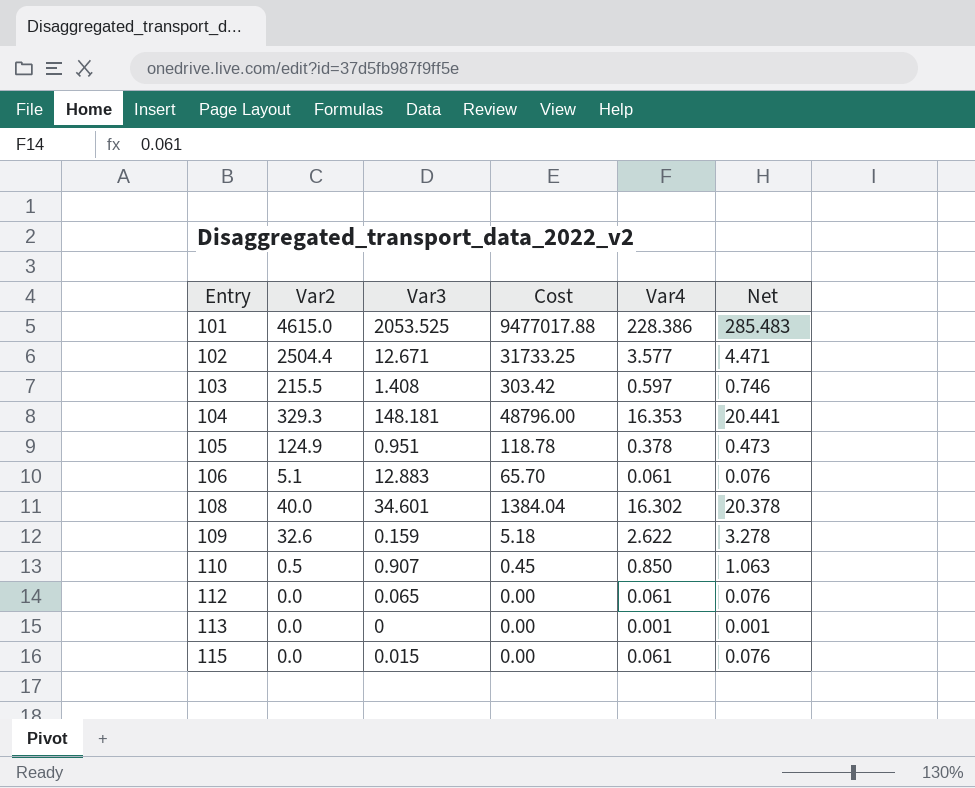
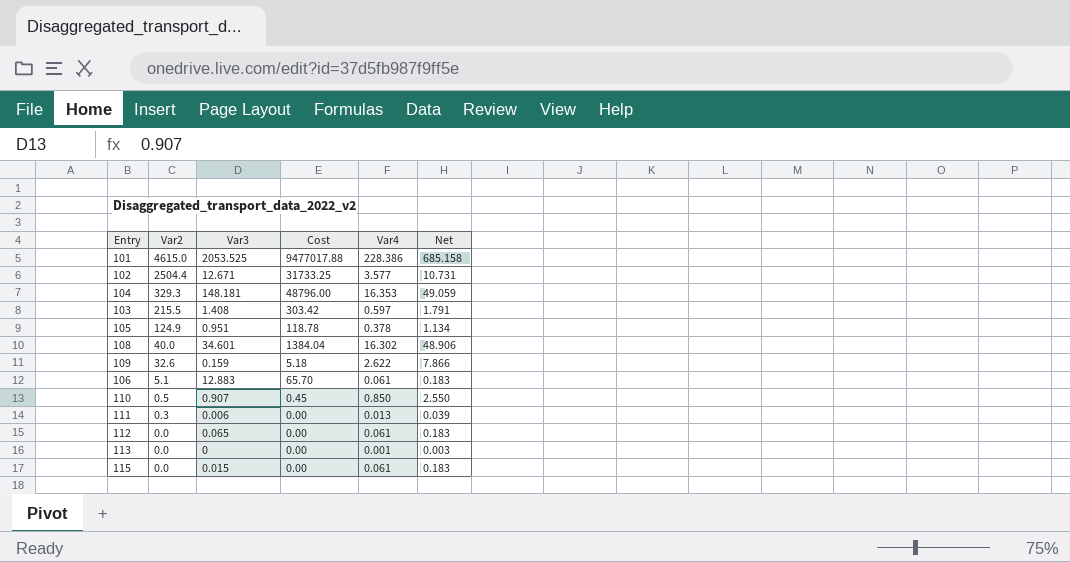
row order: Entry ascending -> Var2 descending
column Net | formula: [Var4] * 1.25 -> [Var4] * 3
row 111: none -> 0.3 | 0.006 | 0.00 | 0.013 | 0.039

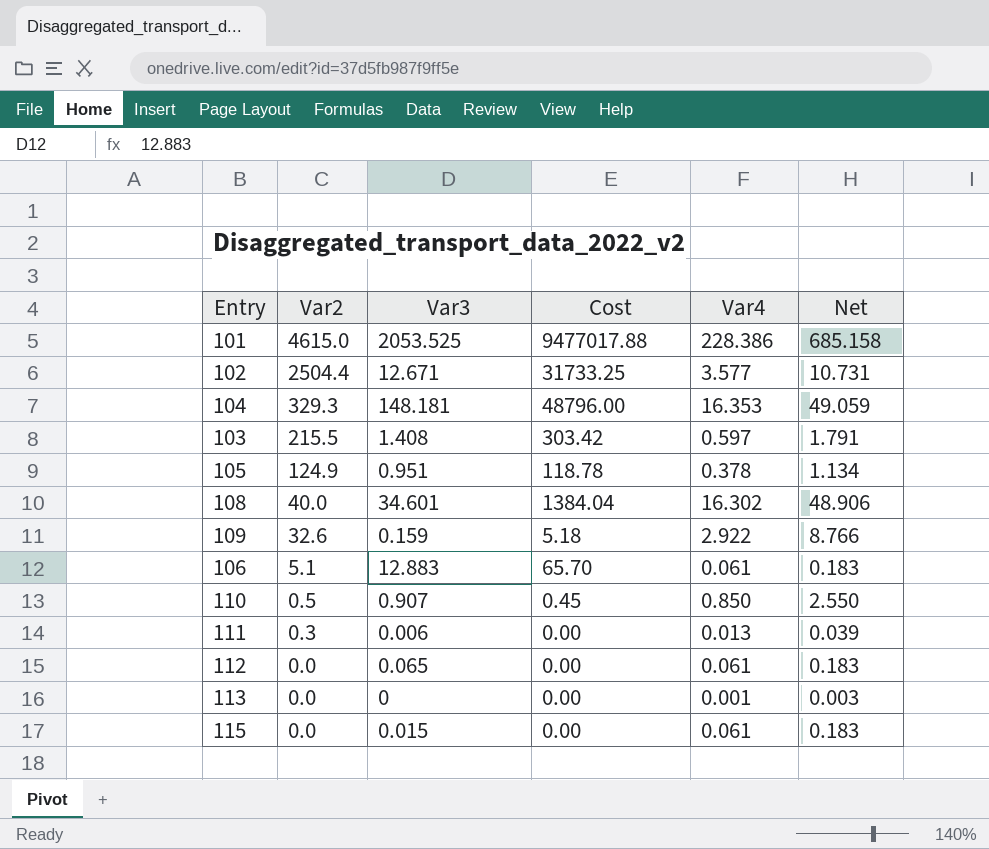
109 | Var4: 2.622 -> 2.922
109 | Net: 7.866 -> 8.766

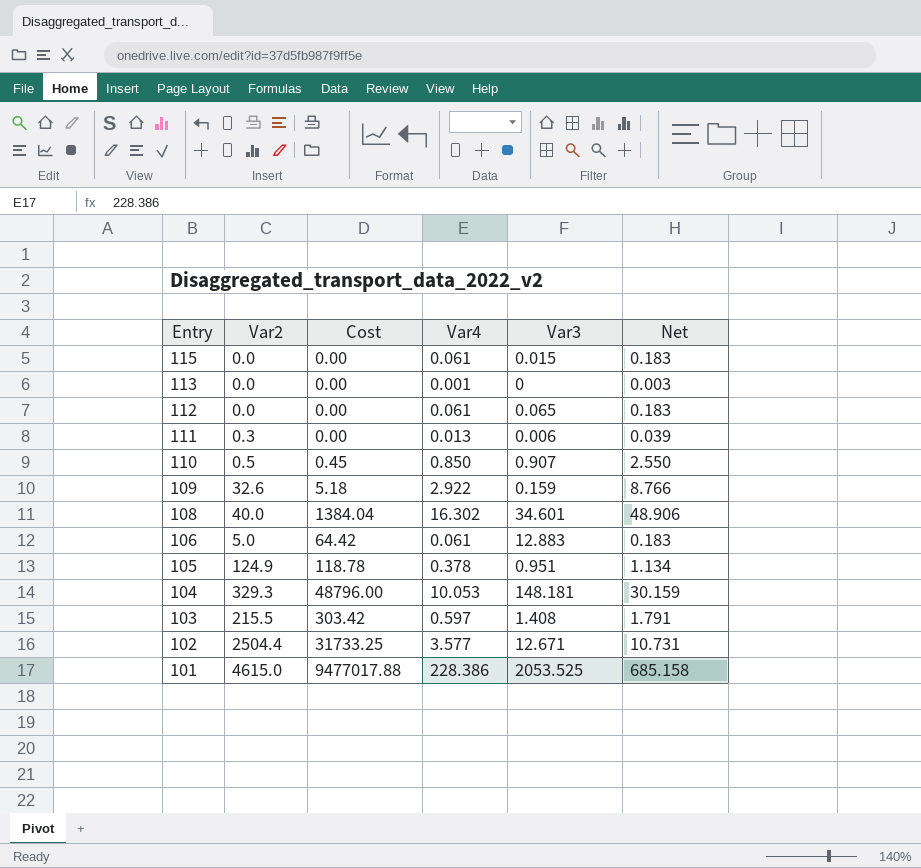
row order: Var2 descending -> Entry descending
column Var3 | position: 3 -> 5
106 | Var2: 5.1 -> 5.0
106 | Cost: 65.70 -> 64.42
104 | Var4: 16.353 -> 10.053
104 | Net: 49.059 -> 30.159

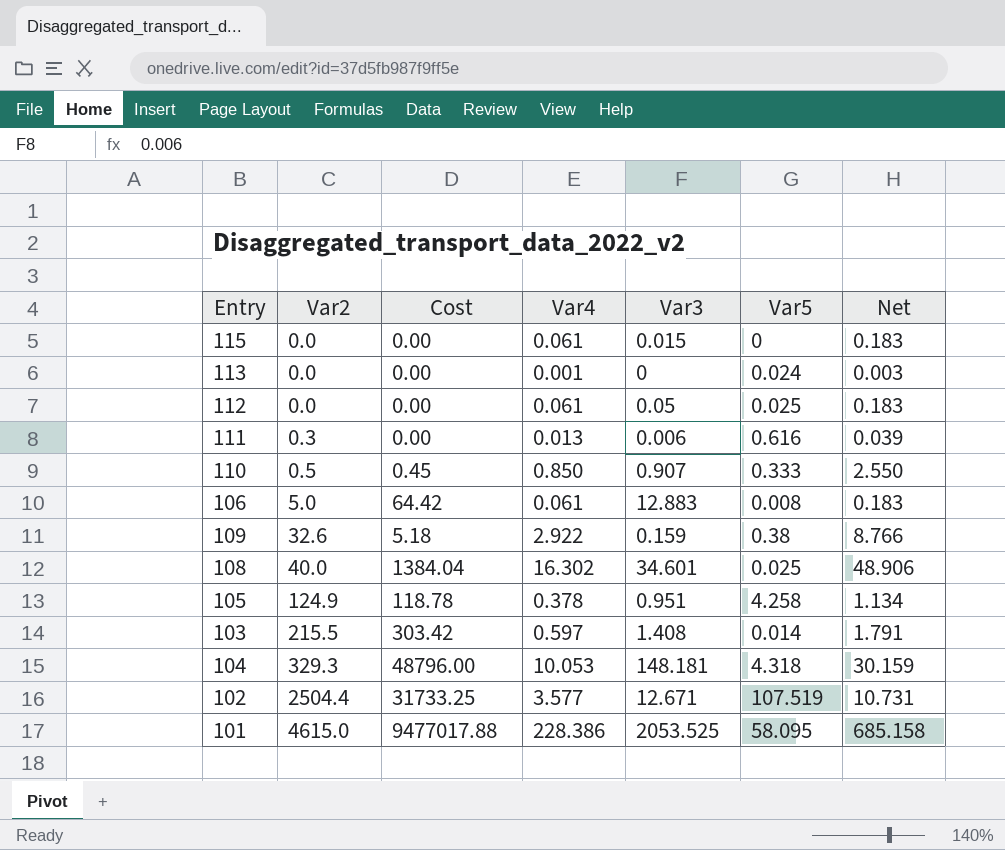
row order: Entry descending -> Var2 ascending
column Var5 | position: none -> 6
112 | Var3: 0.065 -> 0.05

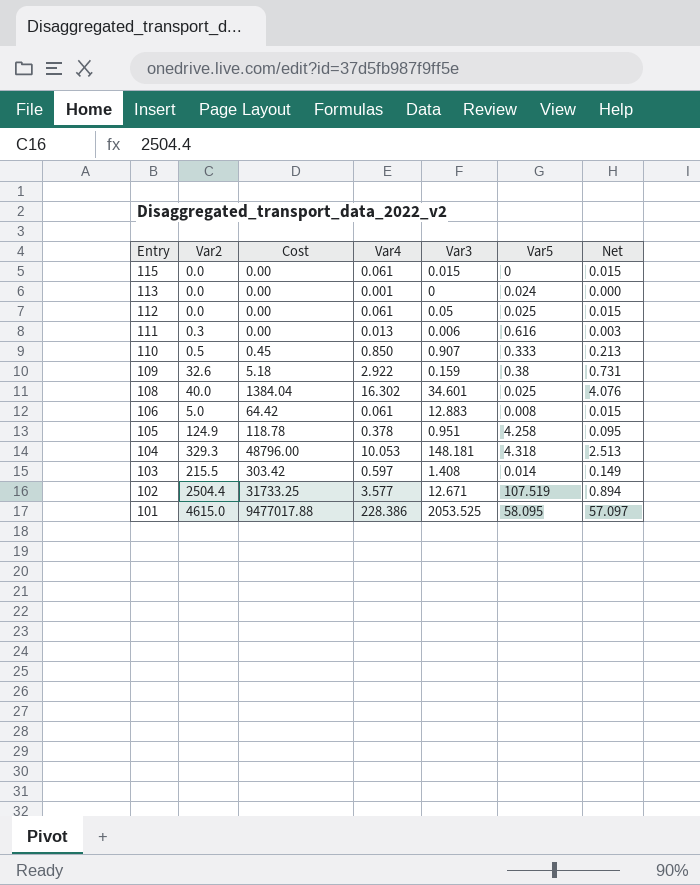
row order: Var2 ascending -> Entry descending
column Net | formula: [Var4] * 3 -> [Var4] * 0.25

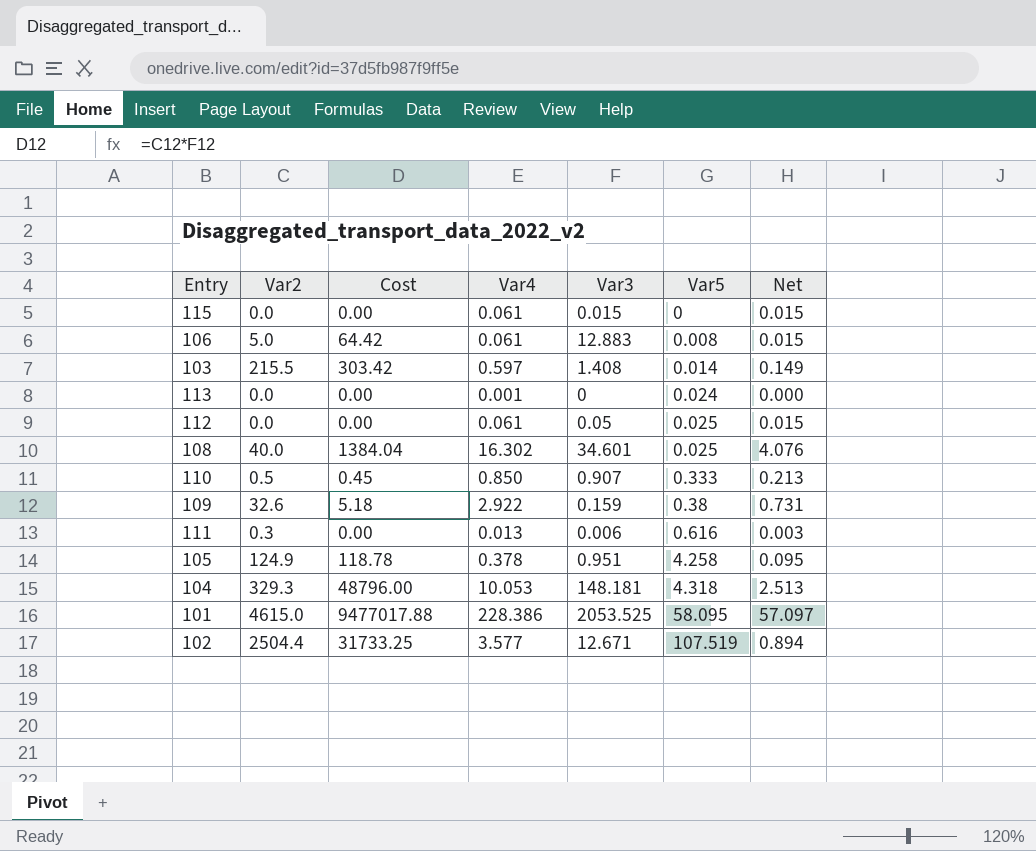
row order: Entry descending -> Var5 ascending

